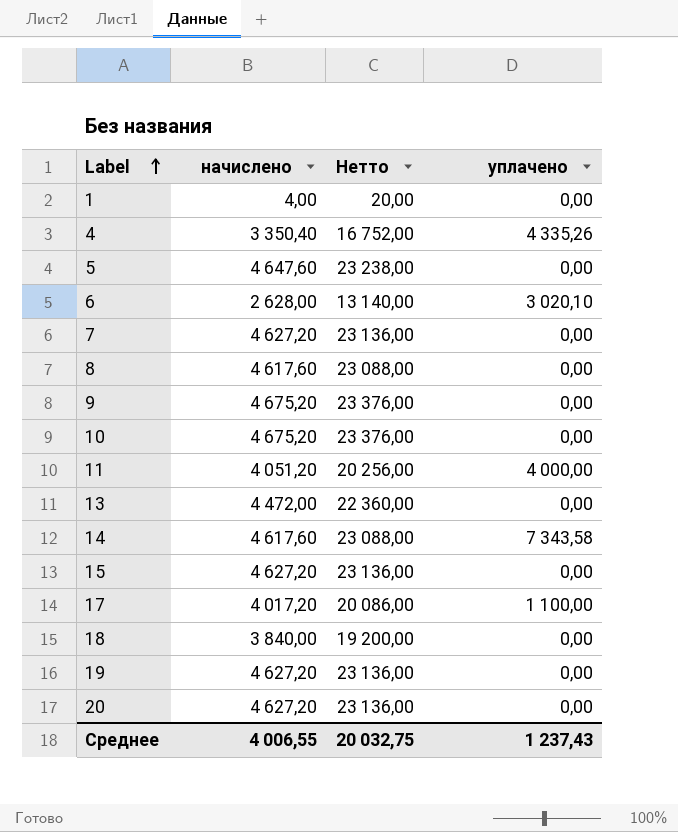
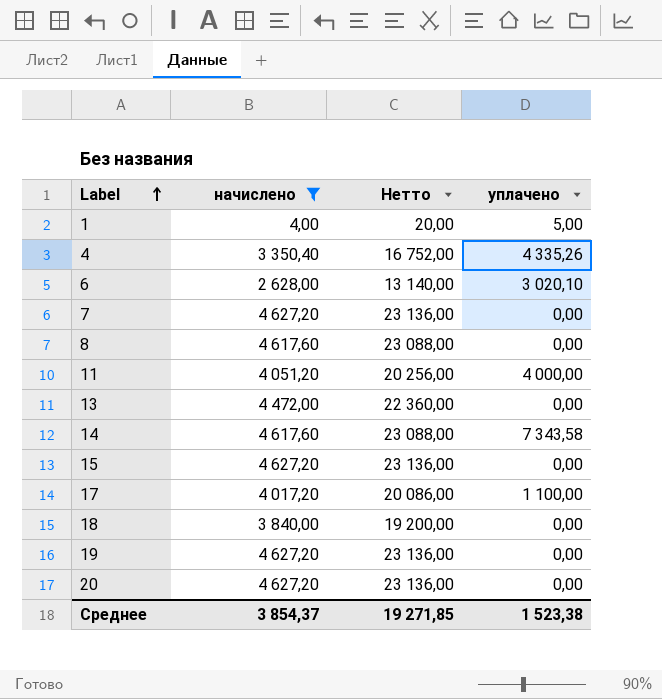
filter: none -> начислено <= 4 627,20
1 | уплачено: 0,00 -> 5,00
Среднее | начислено: 4 006,55 -> 3 854,37
Среднее | Нетто: 20 032,75 -> 19 271,85
Среднее | уплачено: 1 237,43 -> 1 523,38

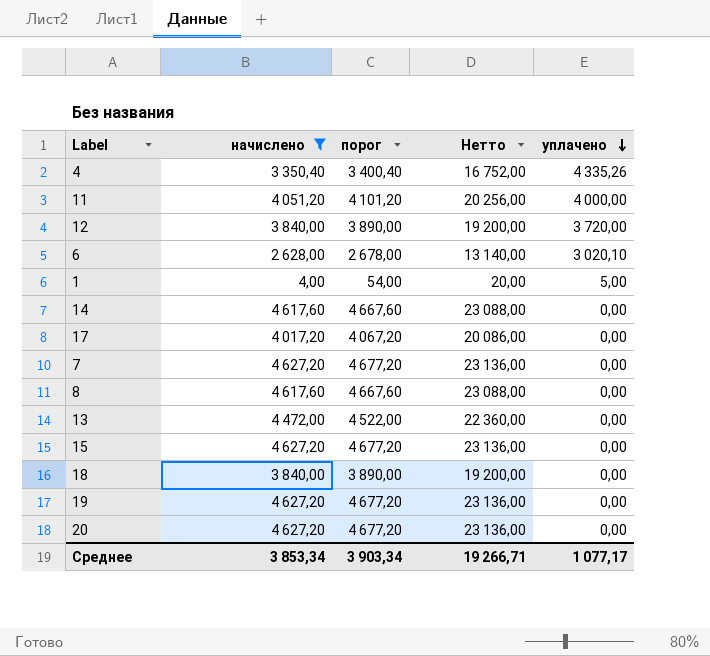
row order: Label ascending -> уплачено descending
column порог | formula: none -> [начислено] + 50
row 12: none -> 3 840,00 | 3 890,00 | 19 200,00 | 3 720,00
14 | уплачено: 7 343,58 -> 0,00
17 | уплачено: 1 100,00 -> 0,00
Среднее | начислено: 3 854,37 -> 3 853,34
Среднее | Нетто: 19 271,85 -> 19 266,71
Среднее | уплачено: 1 523,38 -> 1 077,17

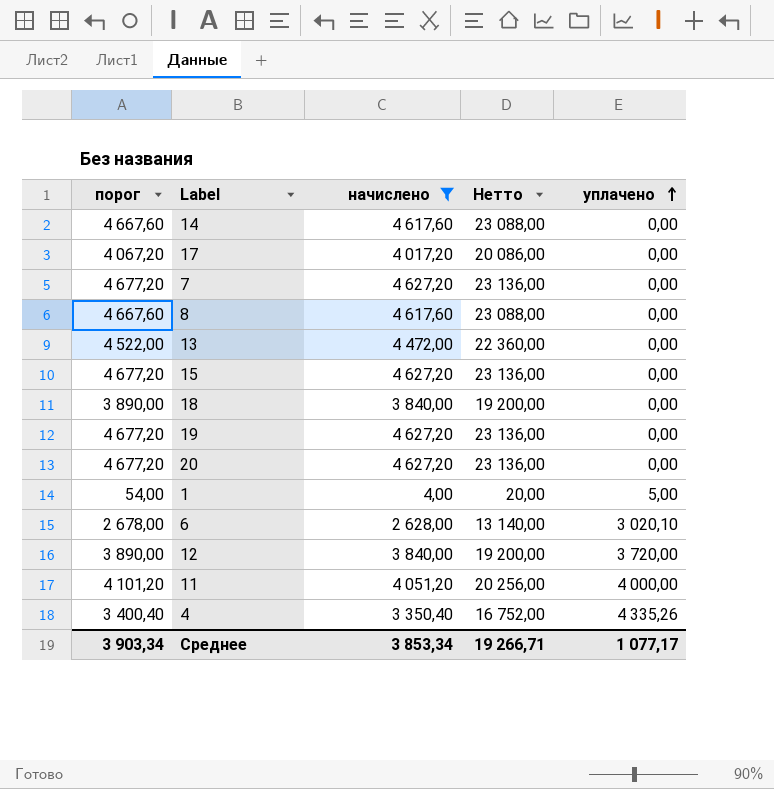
row order: уплачено descending -> уплачено ascending
column порог | position: 3 -> 1

